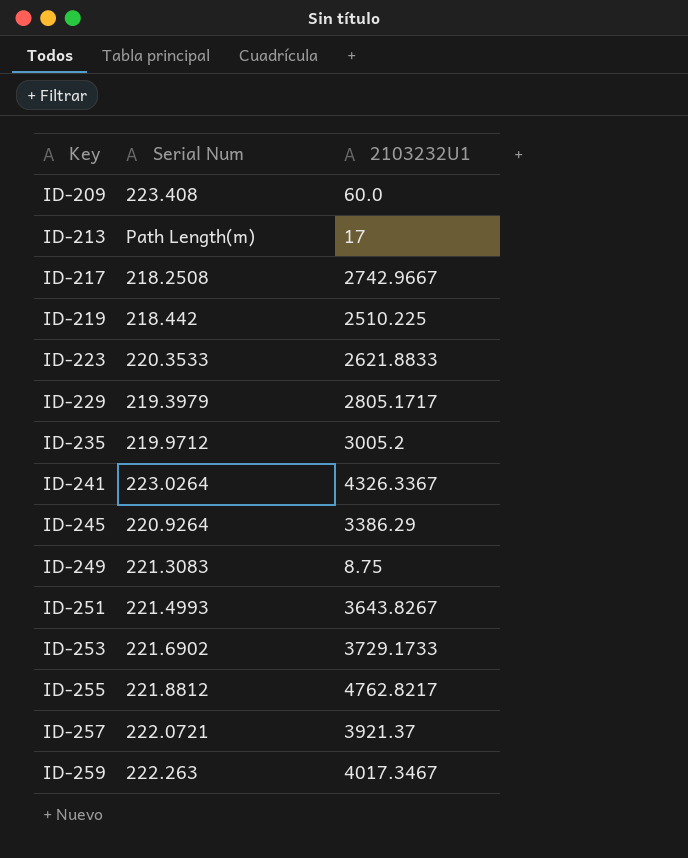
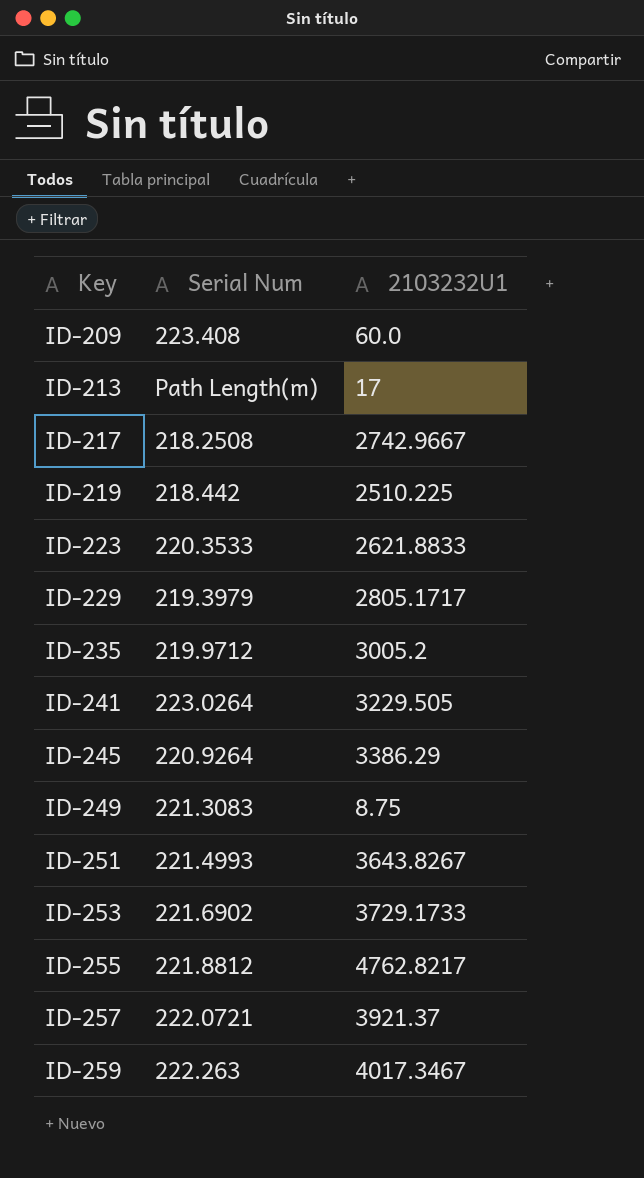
ID-241 | 2103232U1: 4326.3367 -> 3229.505

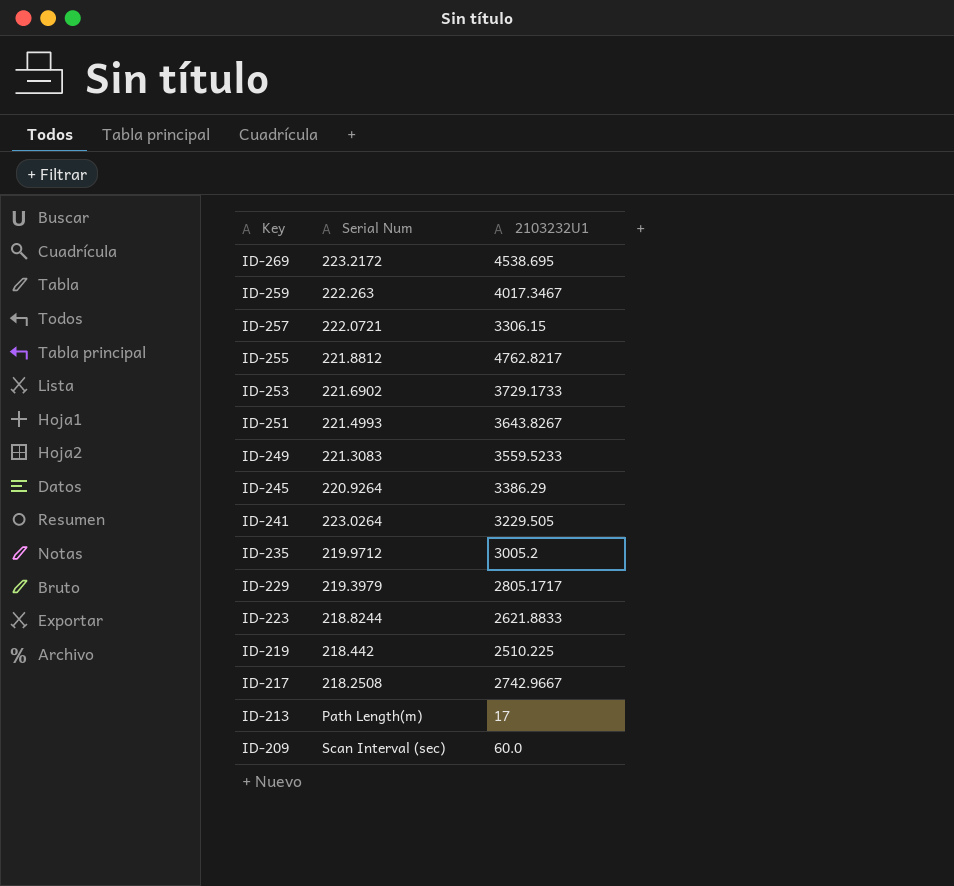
row order: Key ascending -> Key descending
row ID-269: none -> 223.2172 | 4538.695
ID-257 | 2103232U1: 3921.37 -> 3306.15
ID-249 | 2103232U1: 8.75 -> 3559.5233
ID-223 | Serial Num: 220.3533 -> 218.8244
ID-209 | Serial Num: 223.408 -> Scan Interval (sec)

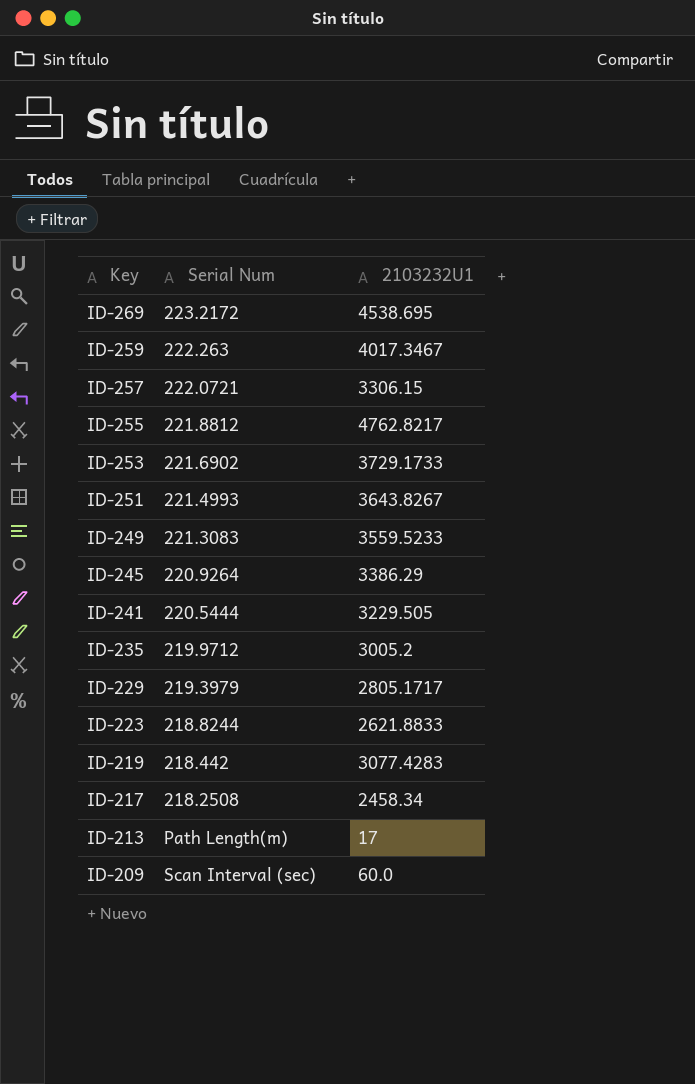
ID-241 | Serial Num: 223.0264 -> 220.5444
ID-219 | 2103232U1: 2510.225 -> 3077.4283
ID-217 | 2103232U1: 2742.9667 -> 2458.34

